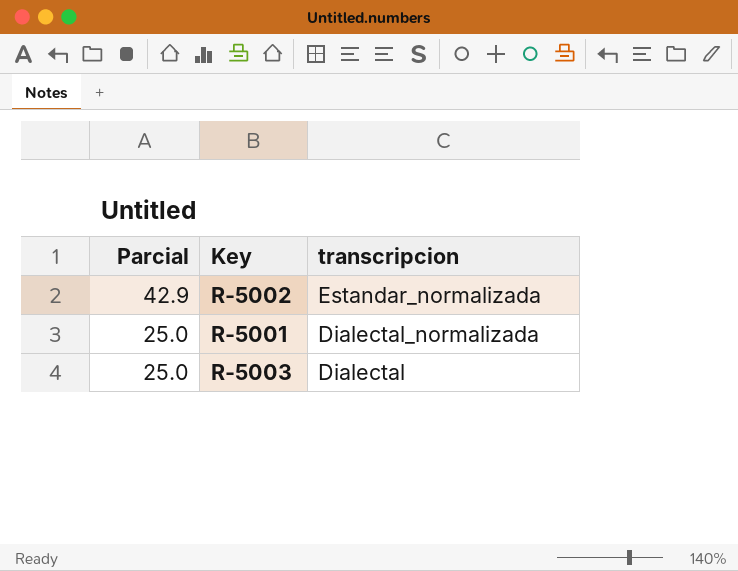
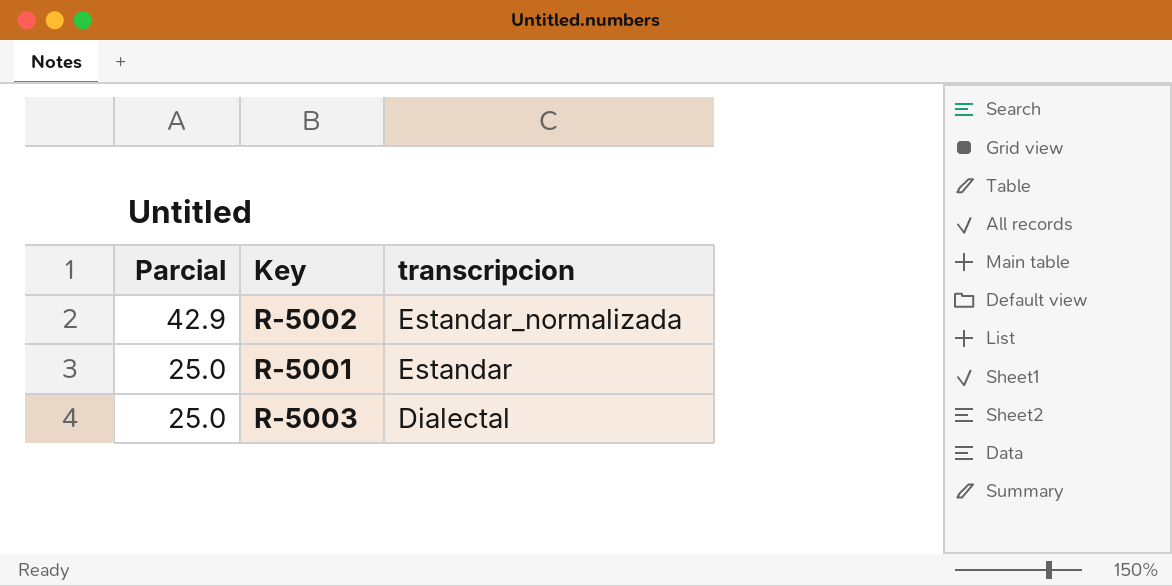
R-5001 | transcripcion: Dialectal_normalizada -> Estandar

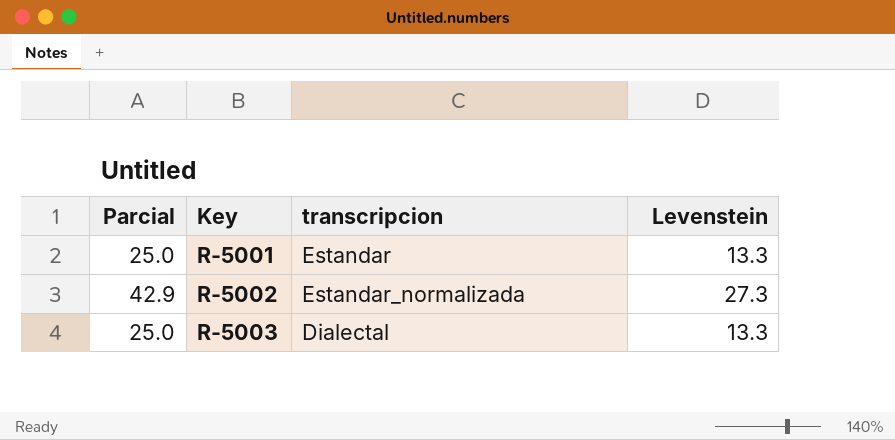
row order: Parcial descending -> Key ascending
column Levenstein | position: none -> 4

